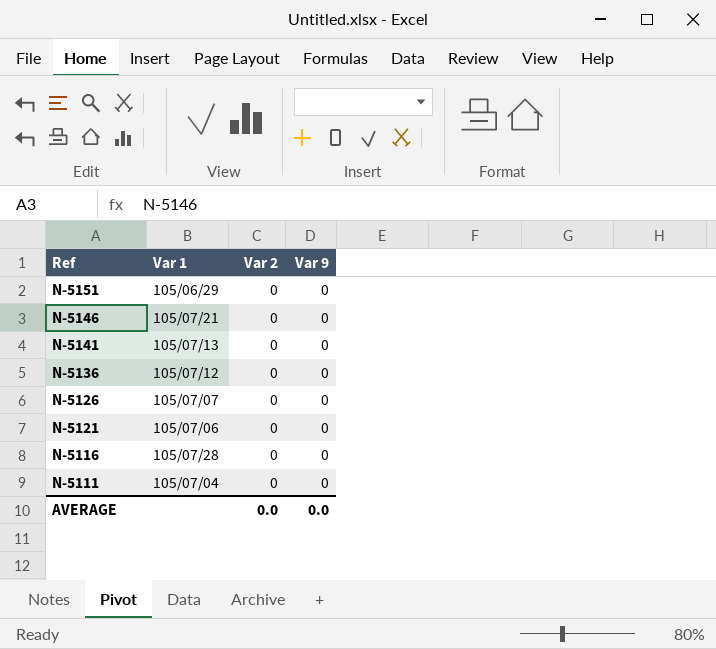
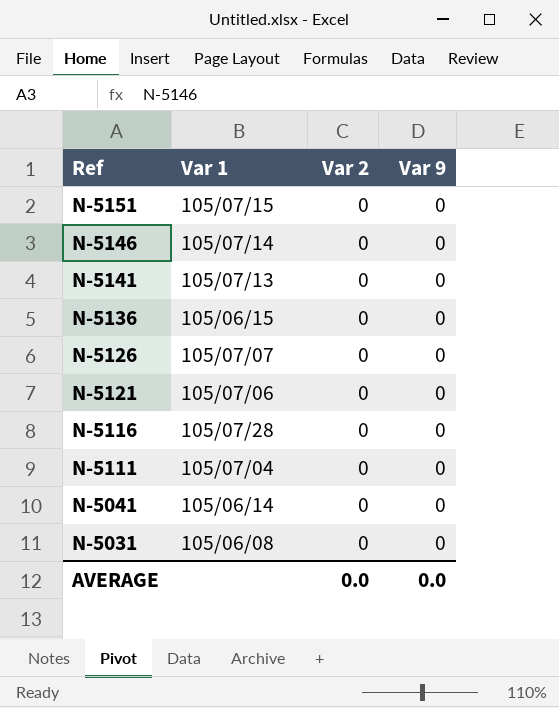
N-5151 | Var 1: 105/06/29 -> 105/07/15
N-5146 | Var 1: 105/07/21 -> 105/07/14
N-5136 | Var 1: 105/07/12 -> 105/06/15
row N-5041: none -> 105/06/14 | 0 | 0
row N-5031: none -> 105/06/08 | 0 | 0

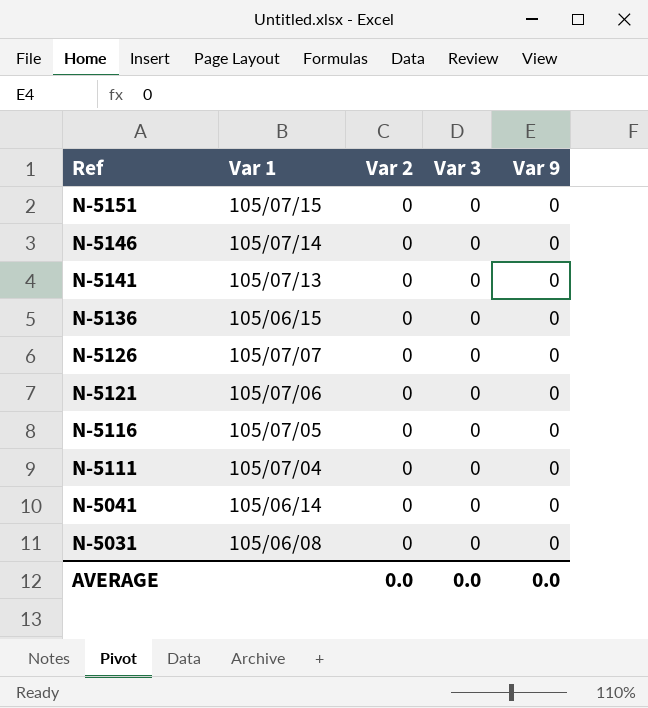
column Var 3 | position: none -> 4
N-5116 | Var 1: 105/07/28 -> 105/07/05

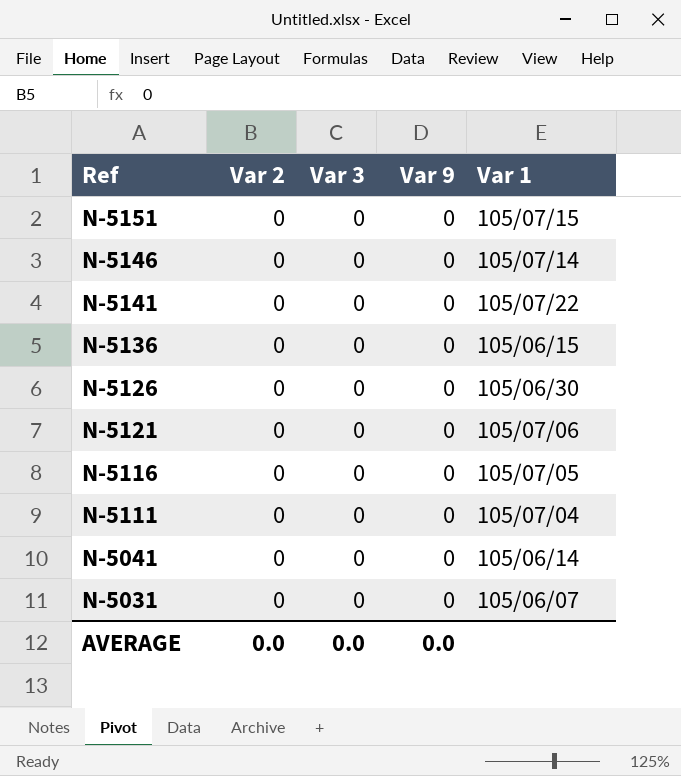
column Var 1 | position: 2 -> 5
N-5141 | Var 1: 105/07/13 -> 105/07/22
N-5126 | Var 1: 105/07/07 -> 105/06/30
N-5031 | Var 1: 105/06/08 -> 105/06/07

